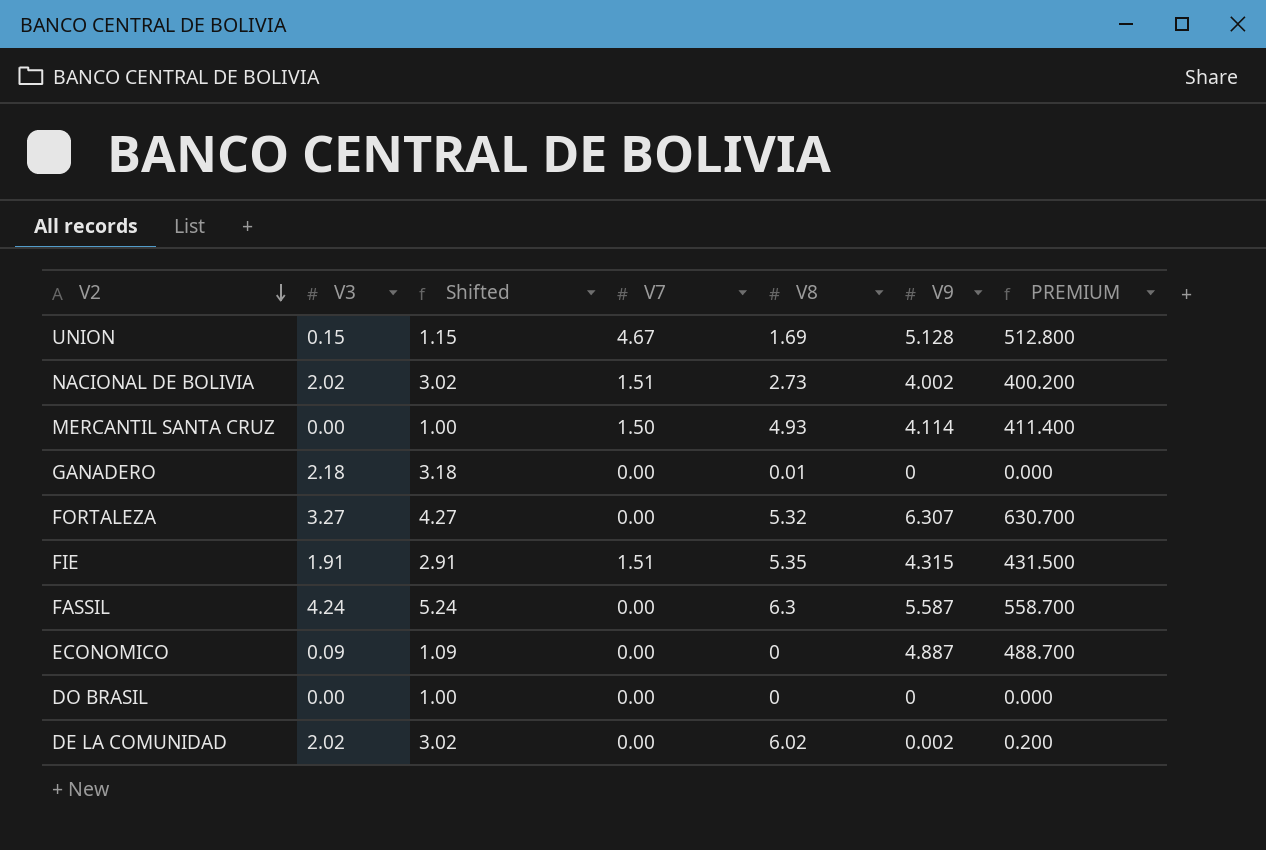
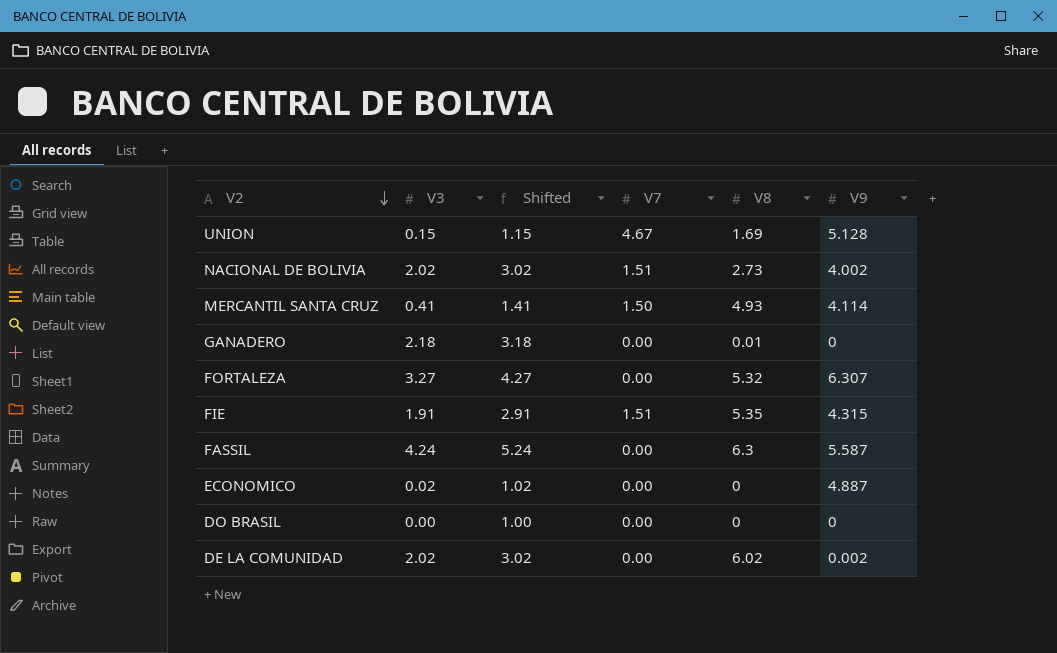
column PREMIUM | formula: [V9] * 100 -> none
MERCANTIL SANTA CRUZ | V3: 0.00 -> 0.41
MERCANTIL SANTA CRUZ | Shifted: 1.00 -> 1.41
ECONOMICO | V3: 0.09 -> 0.02
ECONOMICO | Shifted: 1.09 -> 1.02

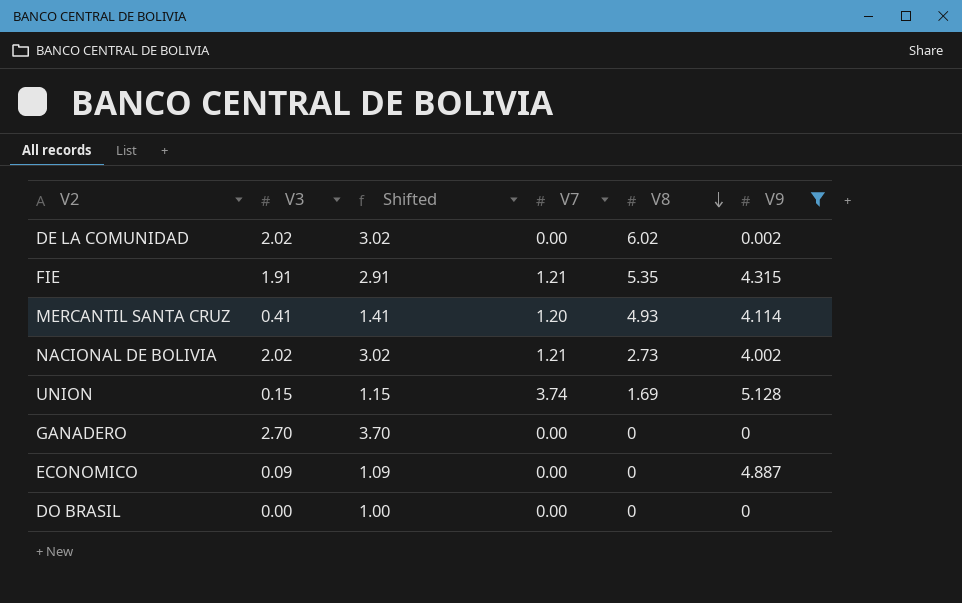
filter: none -> V9 <= 5.128
row order: V2 descending -> V8 descending
FIE | V7: 1.51 -> 1.21
MERCANTIL SANTA CRUZ | V7: 1.50 -> 1.20
NACIONAL DE BOLIVIA | V7: 1.51 -> 1.21
UNION | V7: 4.67 -> 3.74
GANADERO | V3: 2.18 -> 2.70
GANADERO | Shifted: 3.18 -> 3.70
GANADERO | V8: 0.01 -> 0
ECONOMICO | V3: 0.02 -> 0.09
ECONOMICO | Shifted: 1.02 -> 1.09

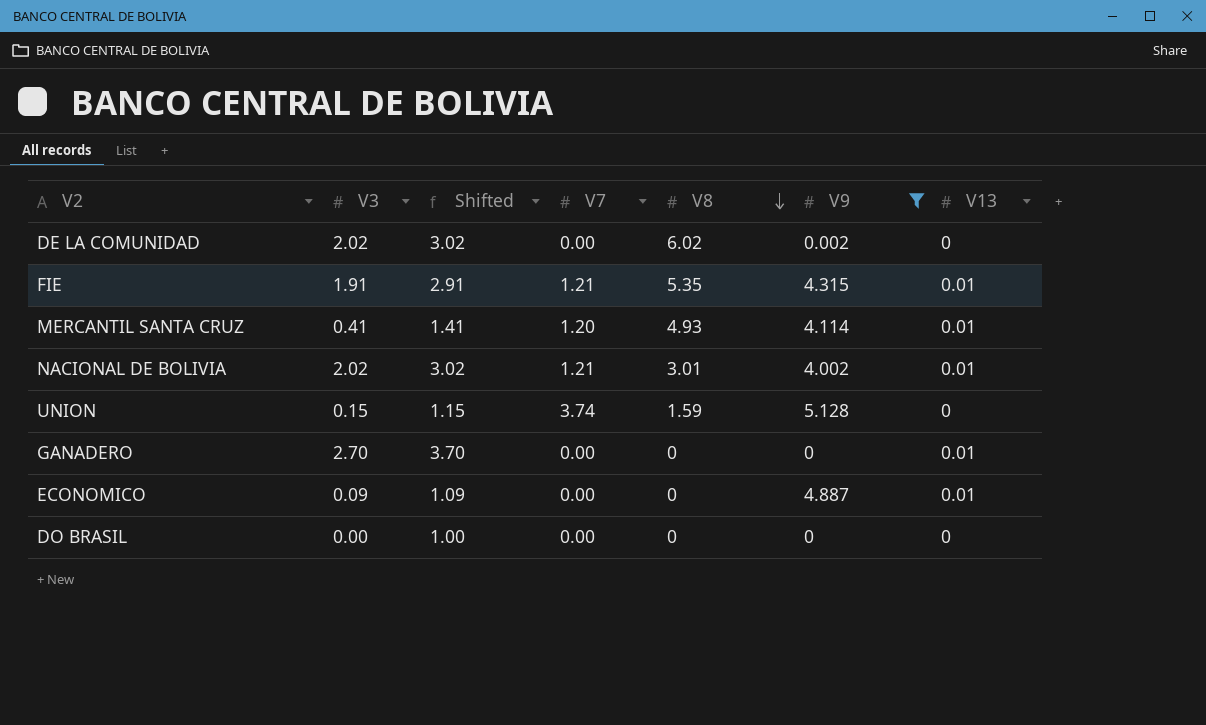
column V13 | position: none -> 7
NACIONAL DE BOLIVIA | V8: 2.73 -> 3.01
UNION | V8: 1.69 -> 1.59

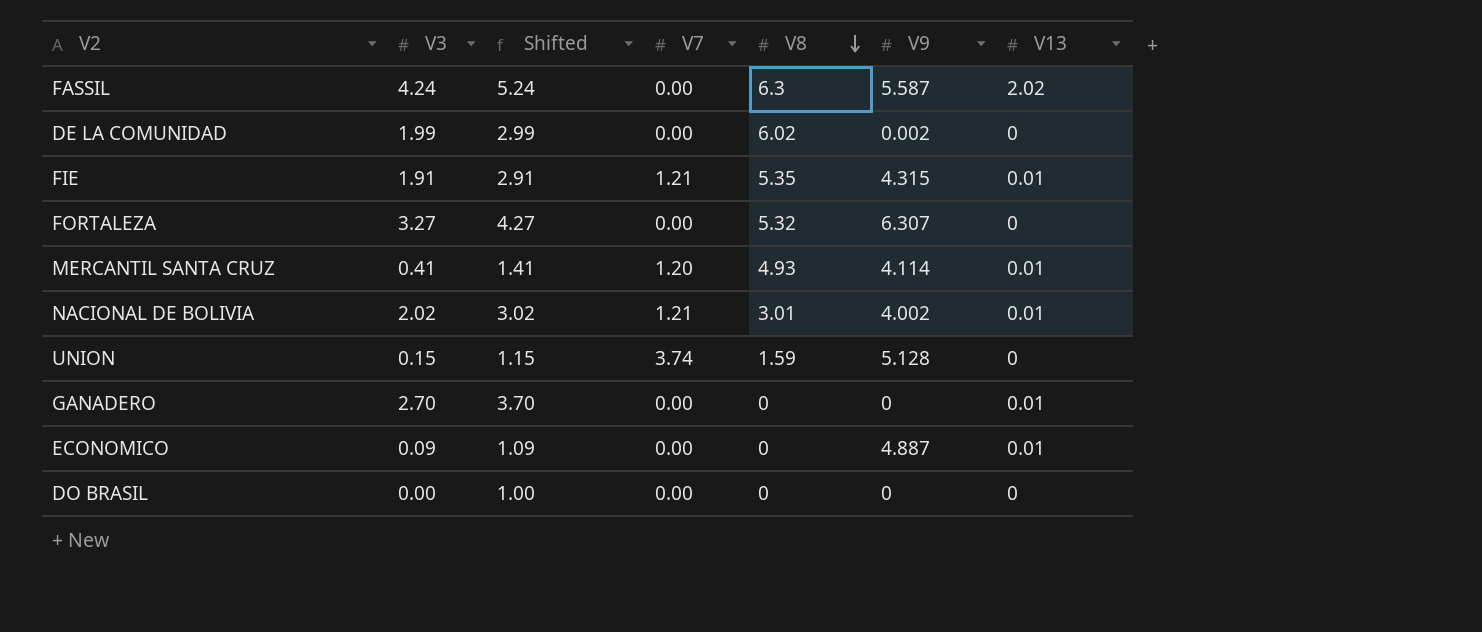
filter: V9 <= 5.128 -> none
DE LA COMUNIDAD | V3: 2.02 -> 1.99
DE LA COMUNIDAD | Shifted: 3.02 -> 2.99

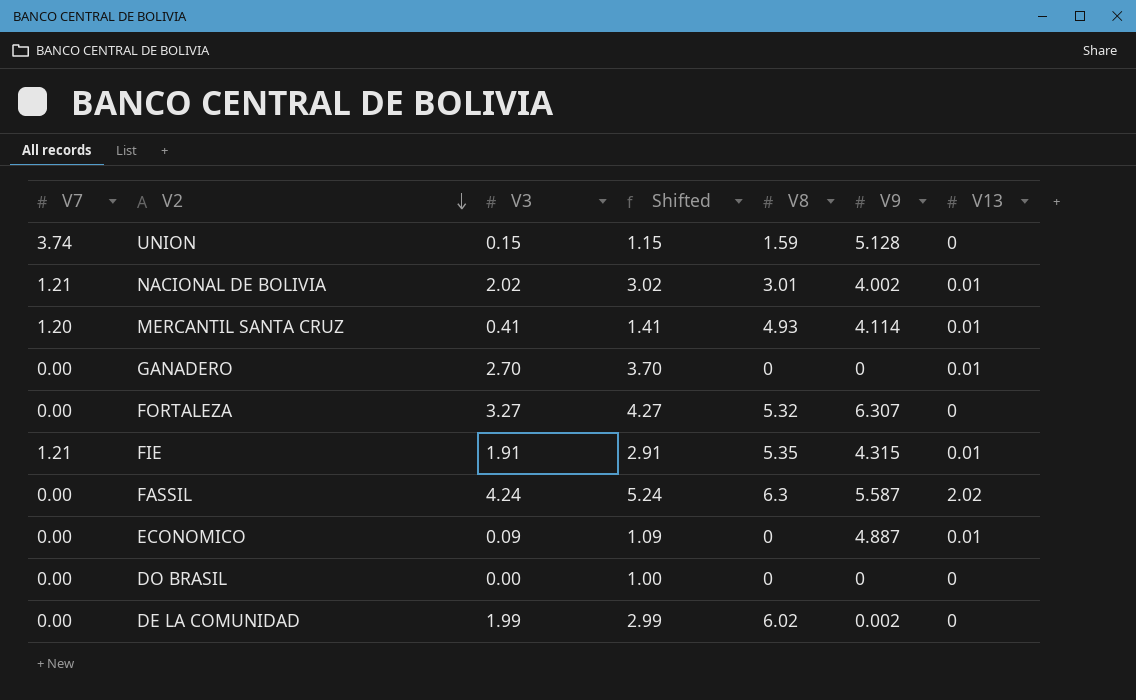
row order: V8 descending -> V2 descending
column V7 | position: 4 -> 1

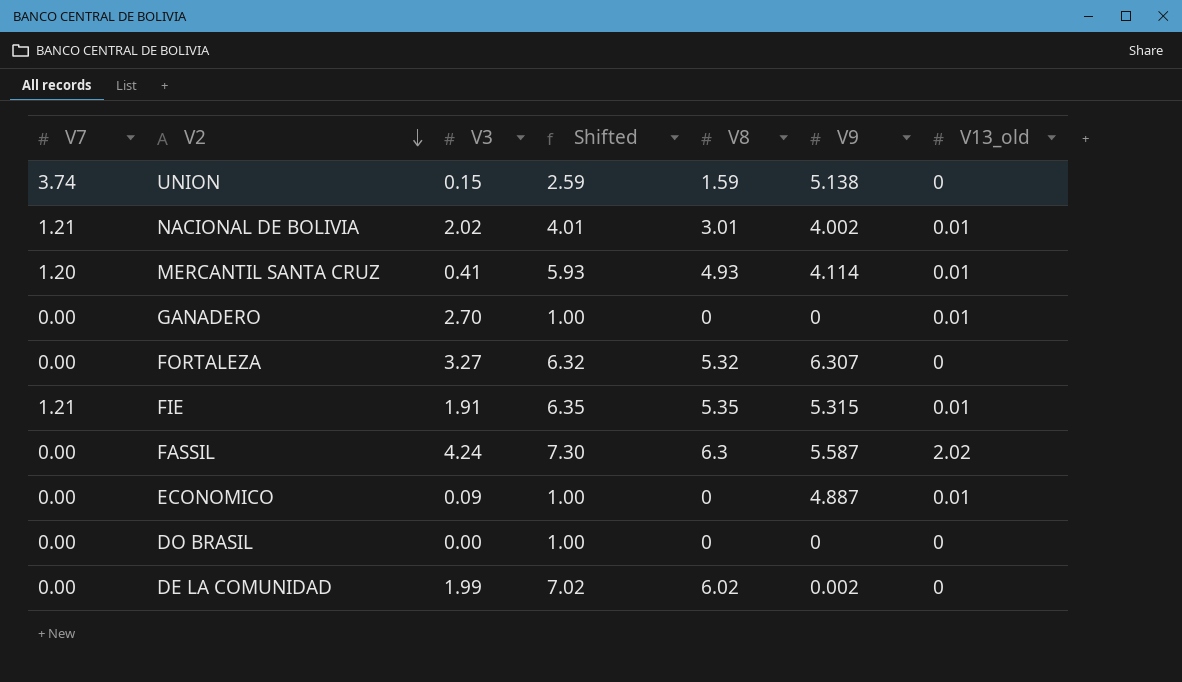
column Shifted | formula: [V3] + 1 -> [V8] + 1
column name: V13 -> V13_old
UNION | V9: 5.128 -> 5.138
FIE | V9: 4.315 -> 5.315

